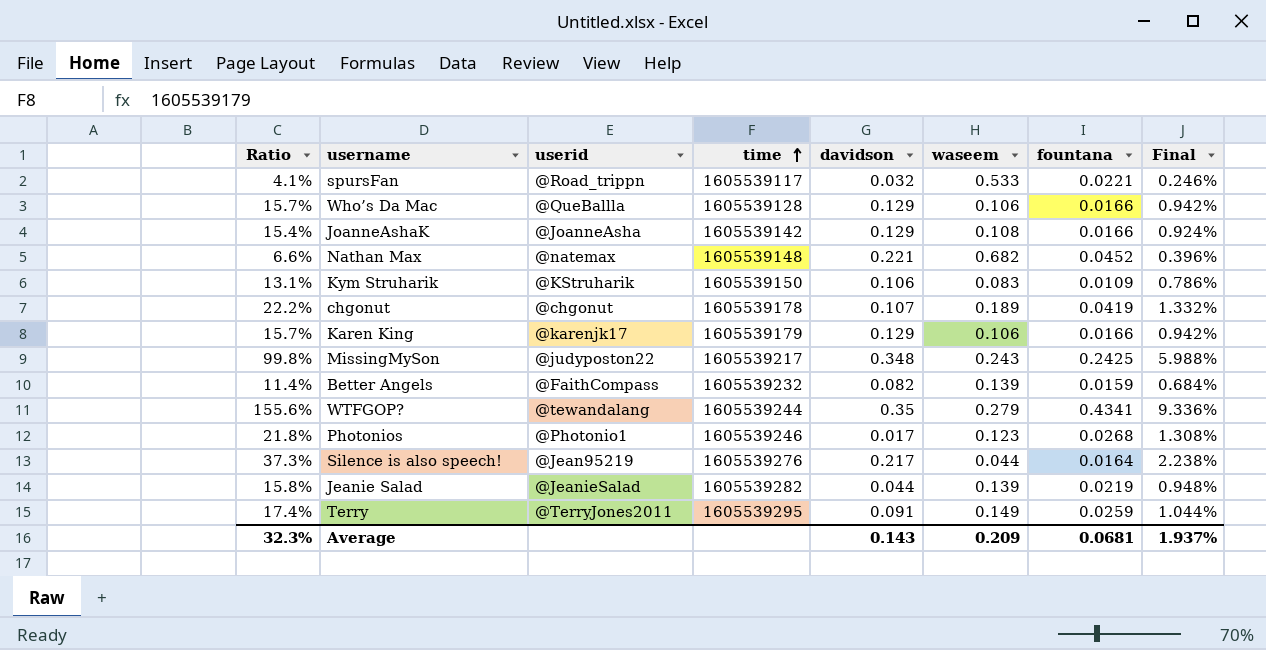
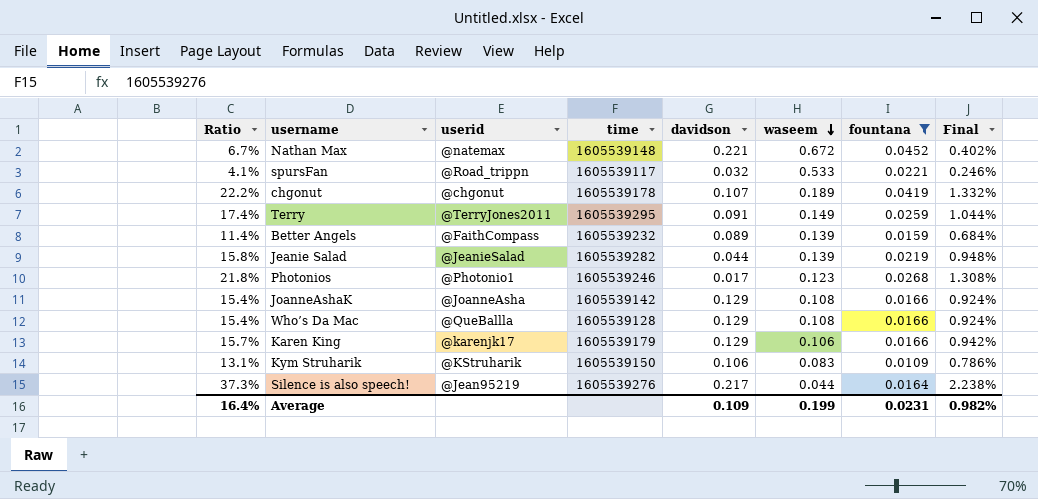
filter: none -> fountana <= 0.0452
row order: time ascending -> waseem descending
Nathan Max | Ratio: 6.6% -> 6.7%
Nathan Max | waseem: 0.682 -> 0.672
Nathan Max | Final: 0.396% -> 0.402%
Better Angels | davidson: 0.082 -> 0.089
Who’s Da Mac | Ratio: 15.7% -> 15.4%
Who’s Da Mac | waseem: 0.106 -> 0.108
Who’s Da Mac | Final: 0.942% -> 0.924%
Average | Ratio: 32.3% -> 16.4%
Average | davidson: 0.143 -> 0.109
Average | waseem: 0.209 -> 0.199
Average | fountana: 0.0681 -> 0.0231
Average | Final: 1.937% -> 0.982%

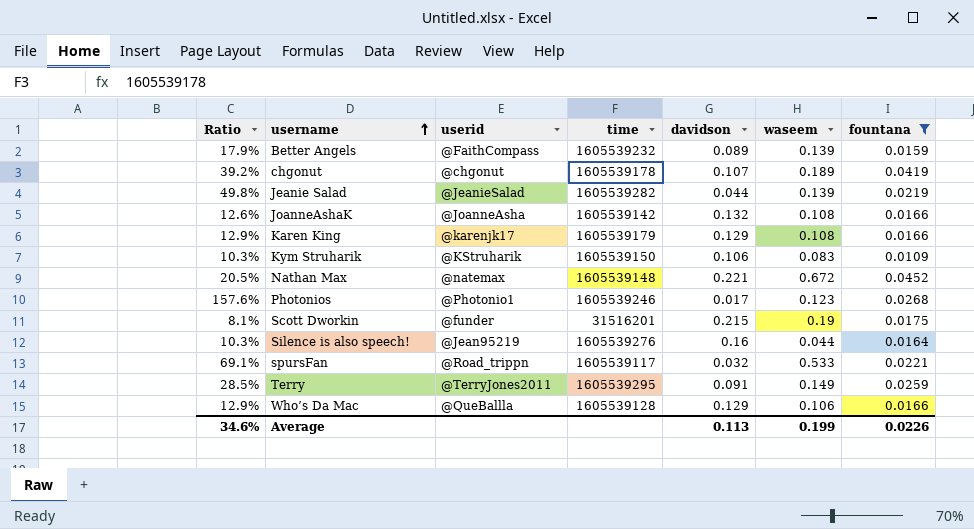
row order: waseem descending -> username ascending
column Final | formula: [Ratio] * 0.06 -> none
column Ratio | formula: [fountana] / [waseem] -> [fountana] / [davidson]
JoanneAshaK | davidson: 0.129 -> 0.132
Karen King | waseem: 0.106 -> 0.108
row Scott Dworkin: none -> 8.1% | @funder | 31516201 | 0.215 | 0.19 | 0.0175
Silence is also speech! | davidson: 0.217 -> 0.16
Who’s Da Mac | waseem: 0.108 -> 0.106
Average | Ratio: 16.4% -> 34.6%
Average | davidson: 0.109 -> 0.113
Average | fountana: 0.0231 -> 0.0226

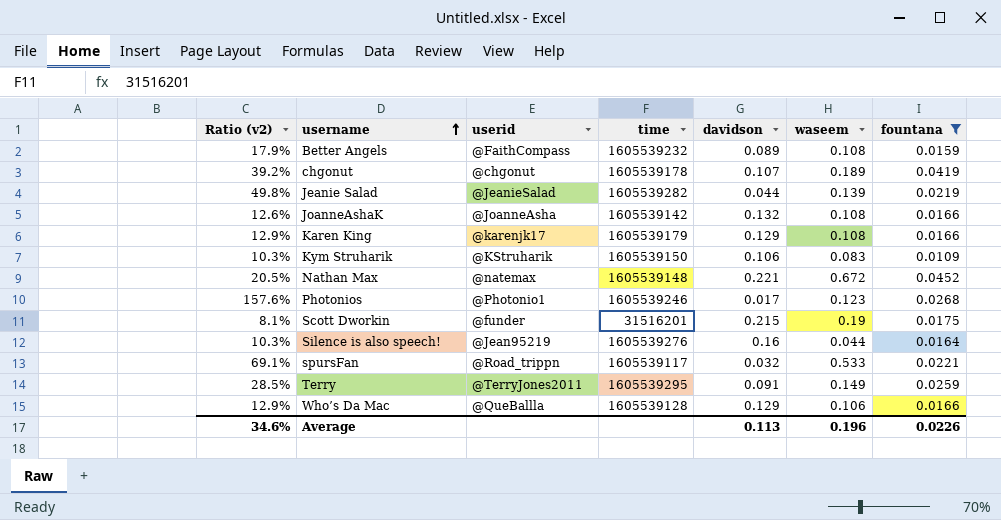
column name: Ratio -> Ratio (v2)
Better Angels | waseem: 0.139 -> 0.108
Average | waseem: 0.199 -> 0.196

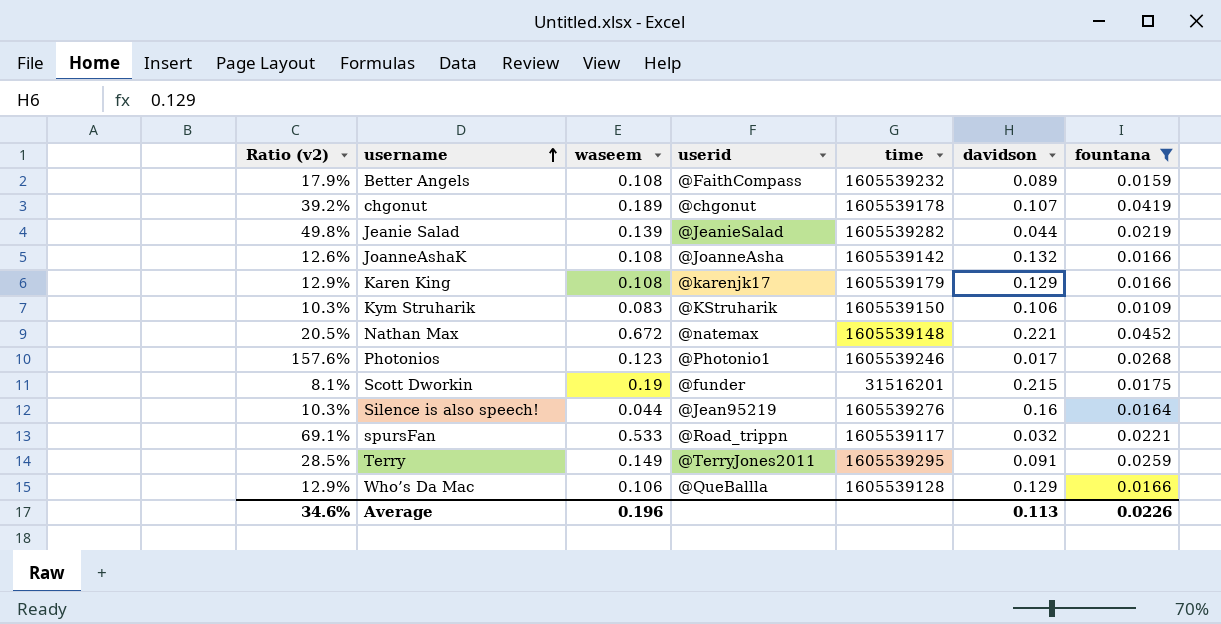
column waseem | position: 6 -> 3

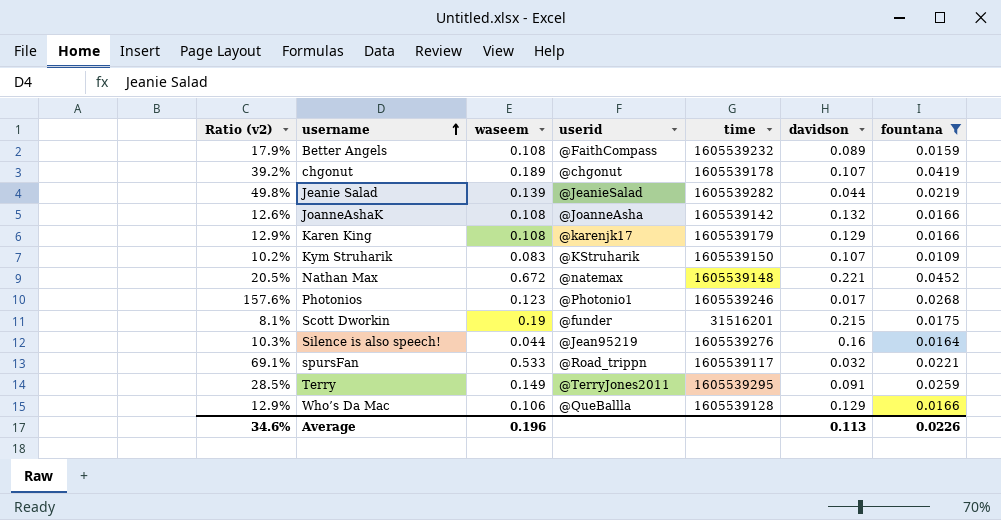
Kym Struharik | Ratio (v2): 10.3% -> 10.2%
Kym Struharik | davidson: 0.106 -> 0.107

